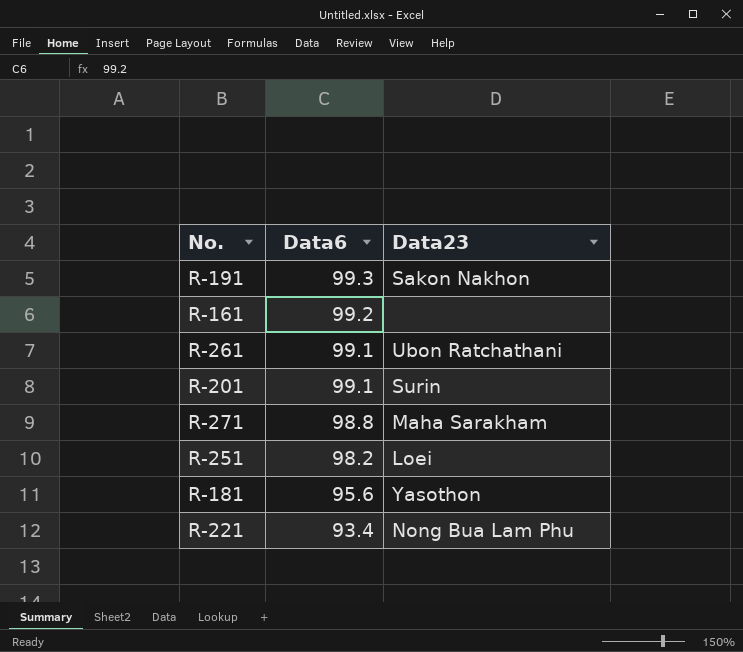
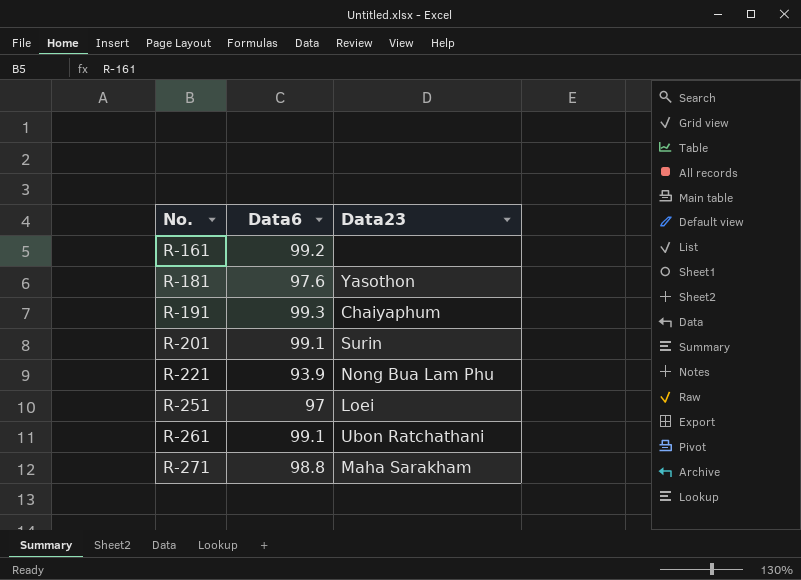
row order: Data6 descending -> No. ascending
R-181 | Data6: 95.6 -> 97.6
R-191 | Data23: Sakon Nakhon -> Chaiyaphum
R-221 | Data6: 93.4 -> 93.9
R-251 | Data6: 98.2 -> 97

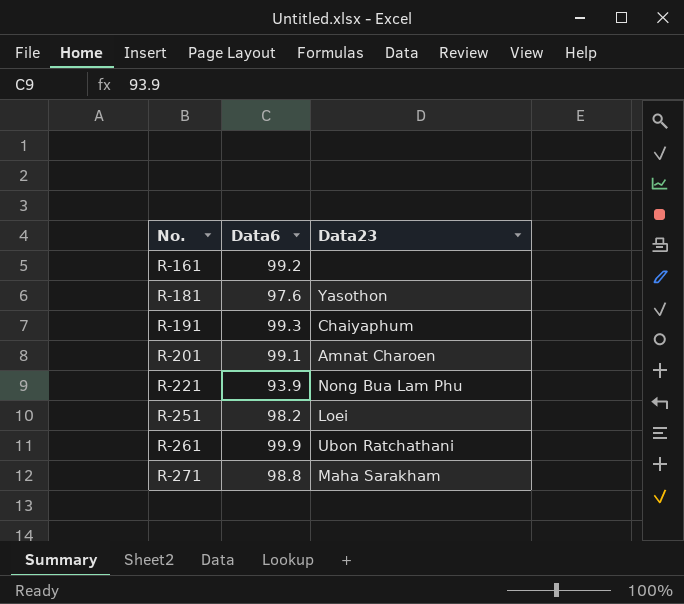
R-201 | Data23: Surin -> Amnat Charoen
R-251 | Data6: 97 -> 98.2
R-261 | Data6: 99.1 -> 99.9

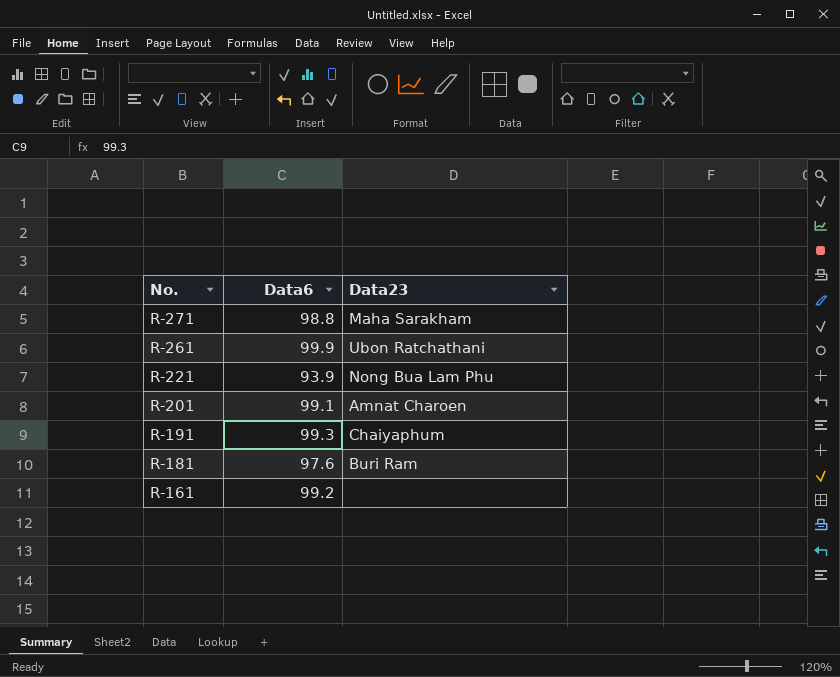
row order: No. ascending -> No. descending
row R-251: 98.2 | Loei -> none
R-181 | Data23: Yasothon -> Buri Ram

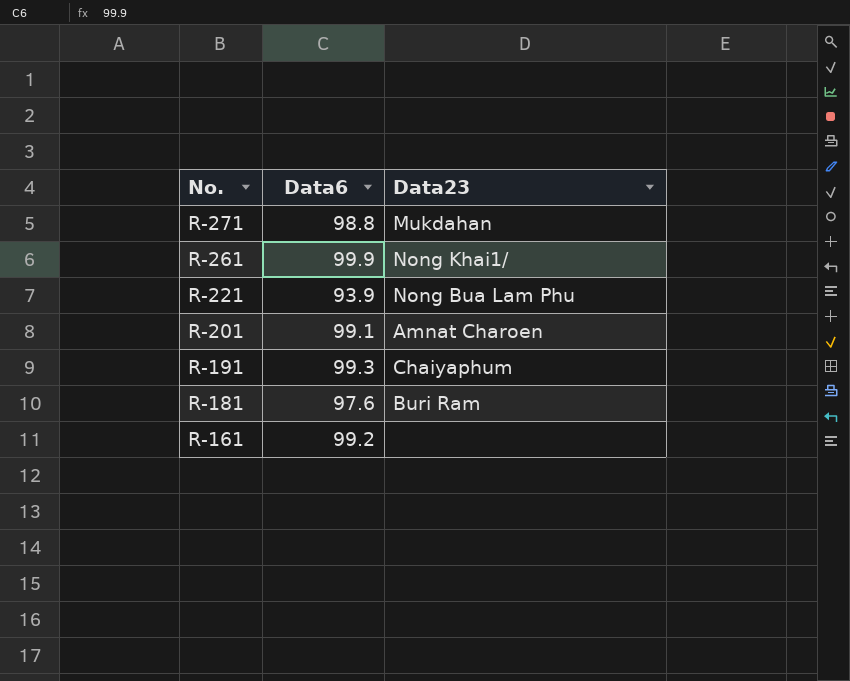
R-271 | Data23: Maha Sarakham -> Mukdahan
R-261 | Data23: Ubon Ratchathani -> Nong Khai1/

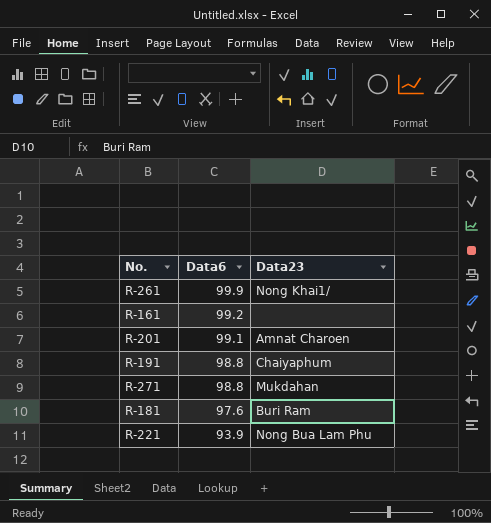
row order: No. descending -> Data6 descending
R-191 | Data6: 99.3 -> 98.8

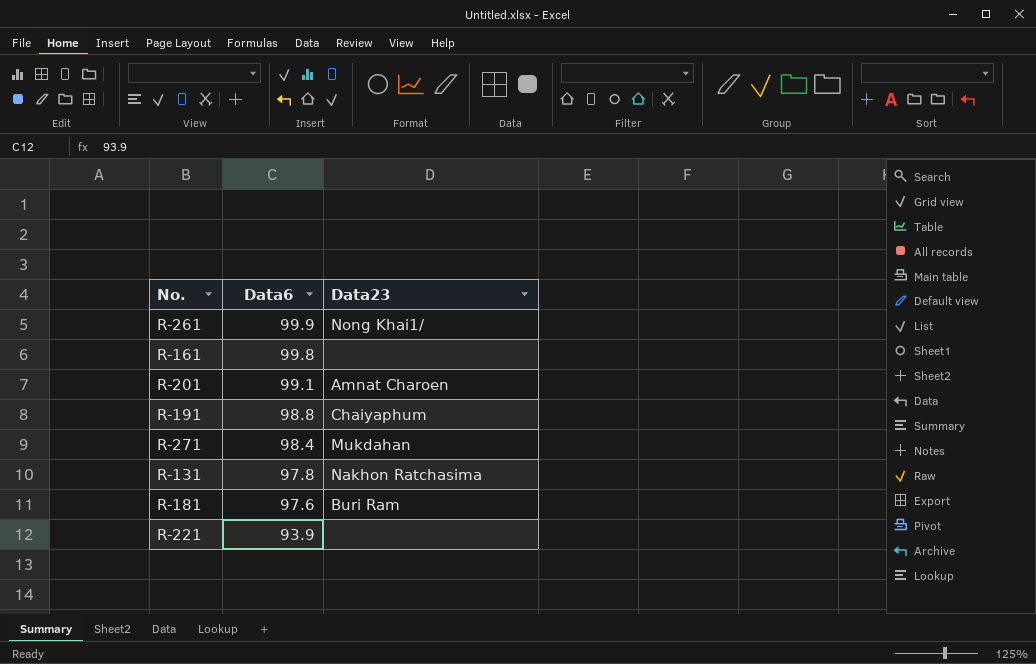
R-161 | Data6: 99.2 -> 99.8
R-271 | Data6: 98.8 -> 98.4
row R-131: none -> 97.8 | Nakhon Ratchasima
R-221 | Data23: Nong Bua Lam Phu -> none

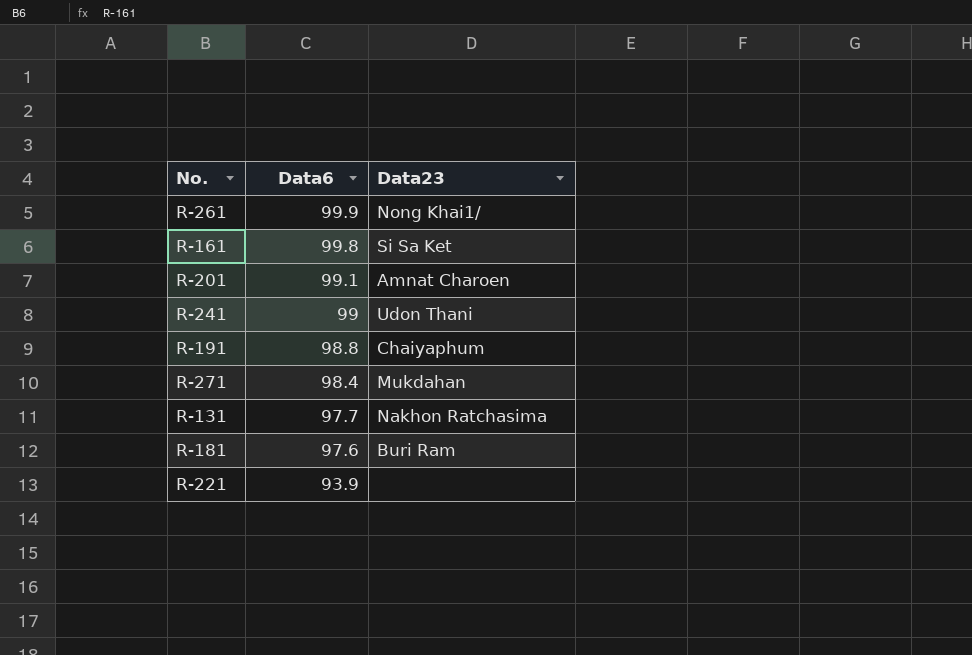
R-161 | Data23: none -> Si Sa Ket
row R-241: none -> 99 | Udon Thani
R-131 | Data6: 97.8 -> 97.7

